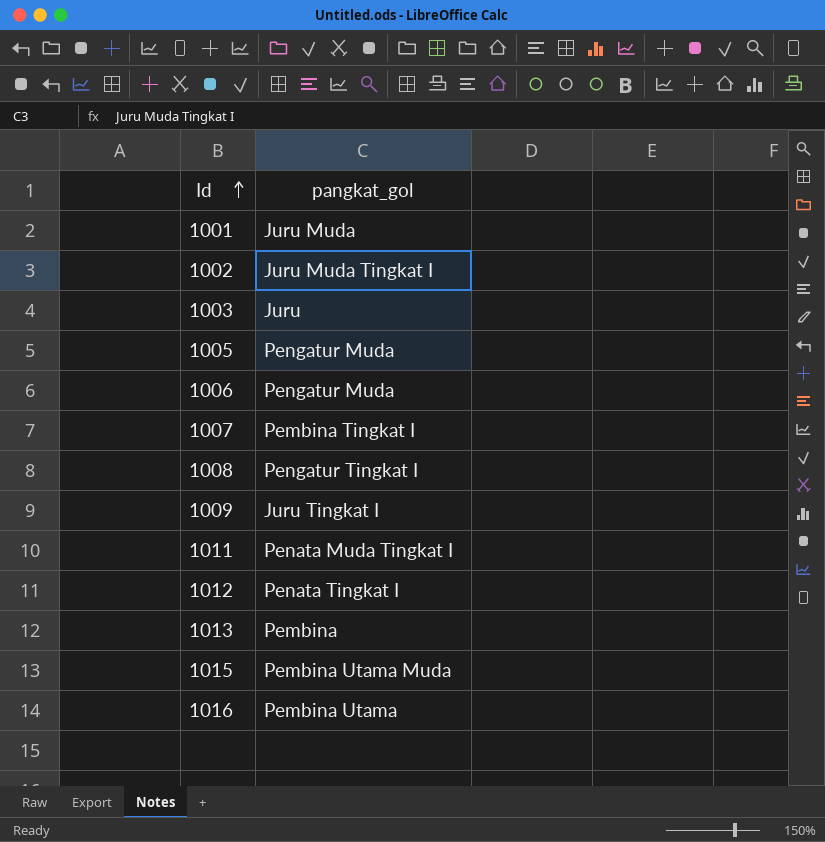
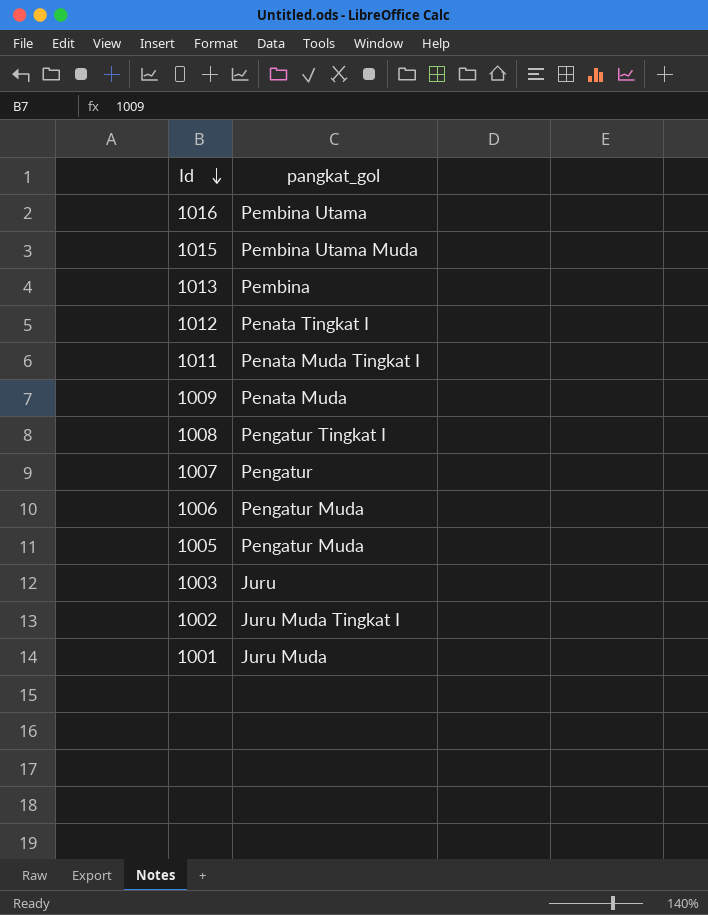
row order: Id ascending -> Id descending
1009 | pangkat_gol: Juru Tingkat I -> Penata Muda
1007 | pangkat_gol: Pembina Tingkat I -> Pengatur

